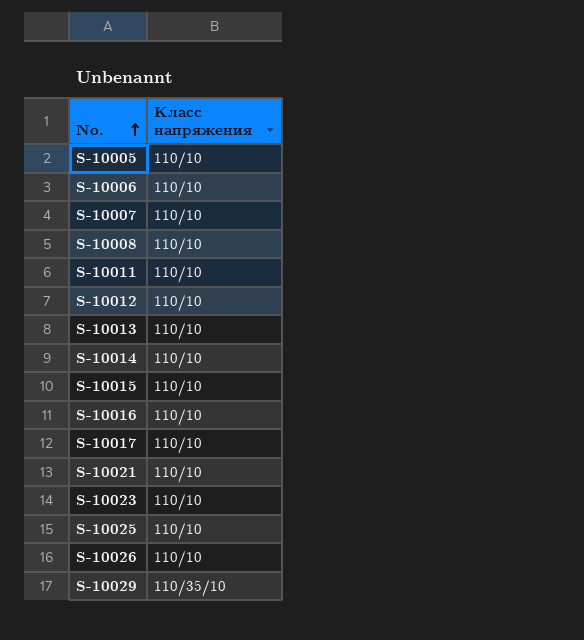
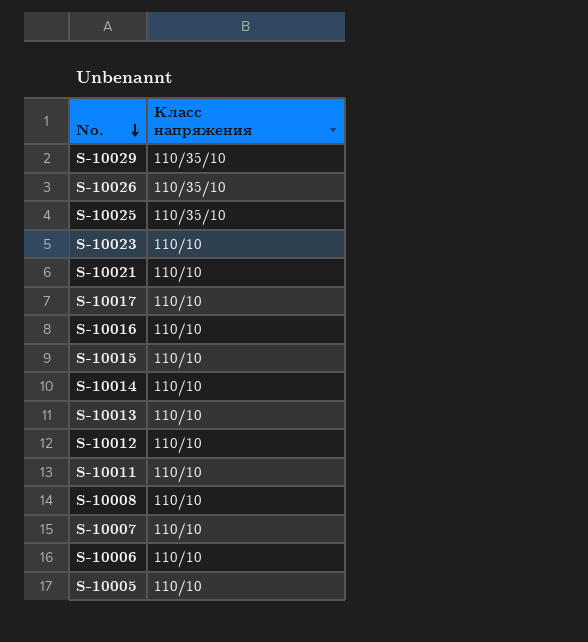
row order: No. ascending -> No. descending
S-10026 | Класс напряжения: 110/10 -> 110/35/10
S-10025 | Класс напряжения: 110/10 -> 110/35/10

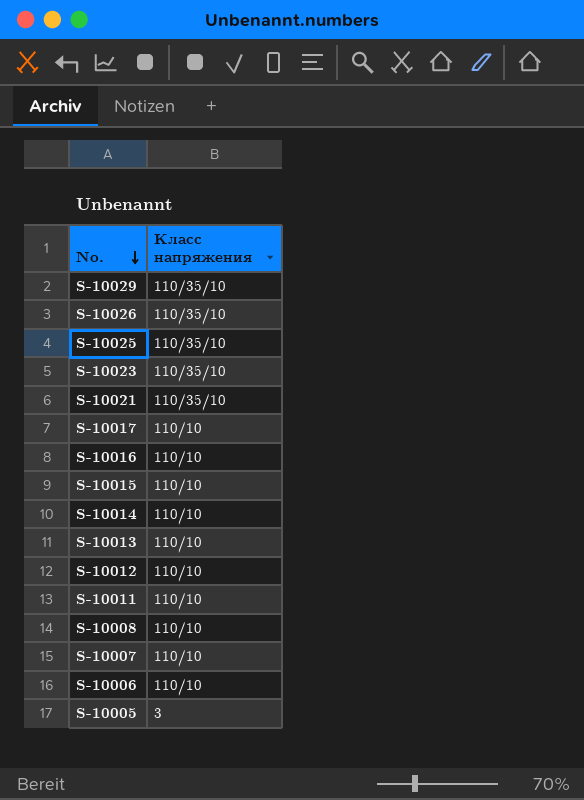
S-10023 | Класс напряжения: 110/10 -> 110/35/10
S-10021 | Класс напряжения: 110/10 -> 110/35/10
S-10005 | Класс напряжения: 110/10 -> 3

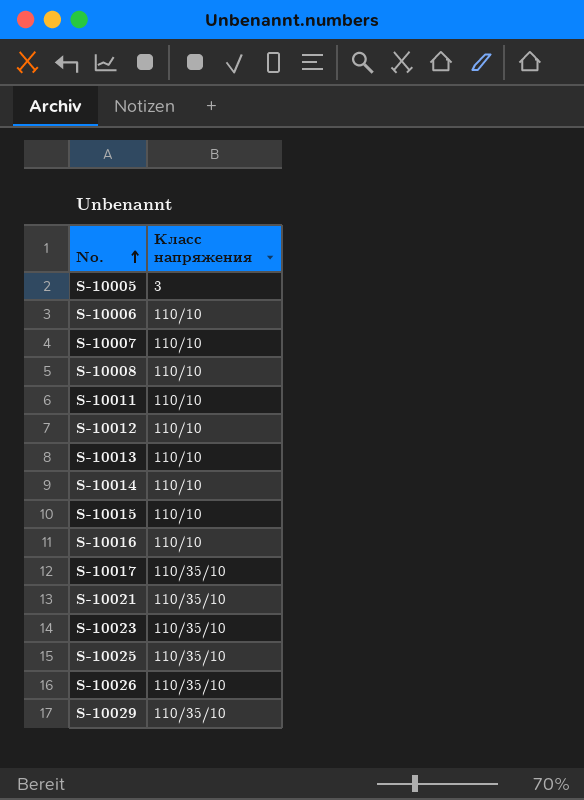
row order: No. descending -> No. ascending
S-10017 | Класс напряжения: 110/10 -> 110/35/10

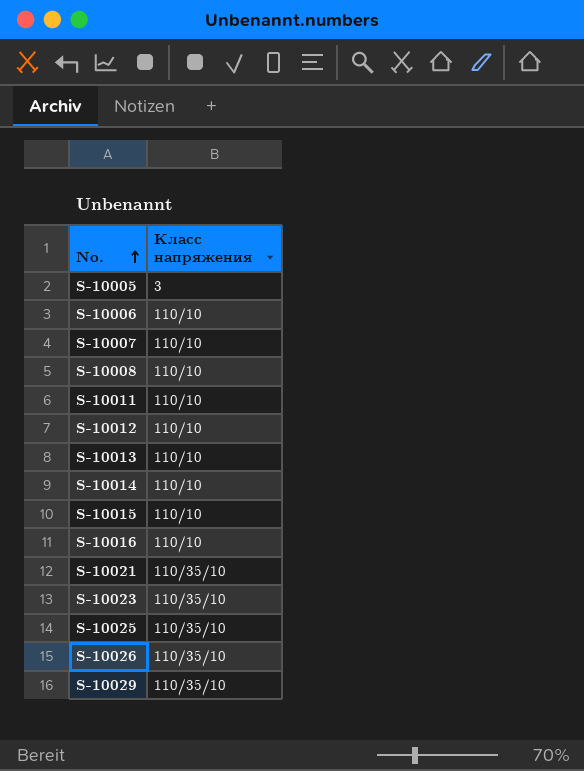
row S-10017: 110/35/10 -> none

